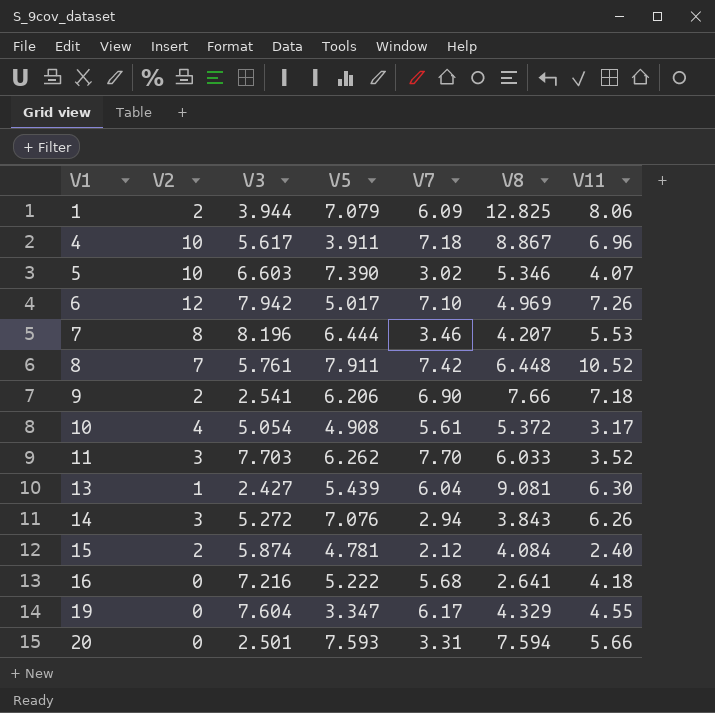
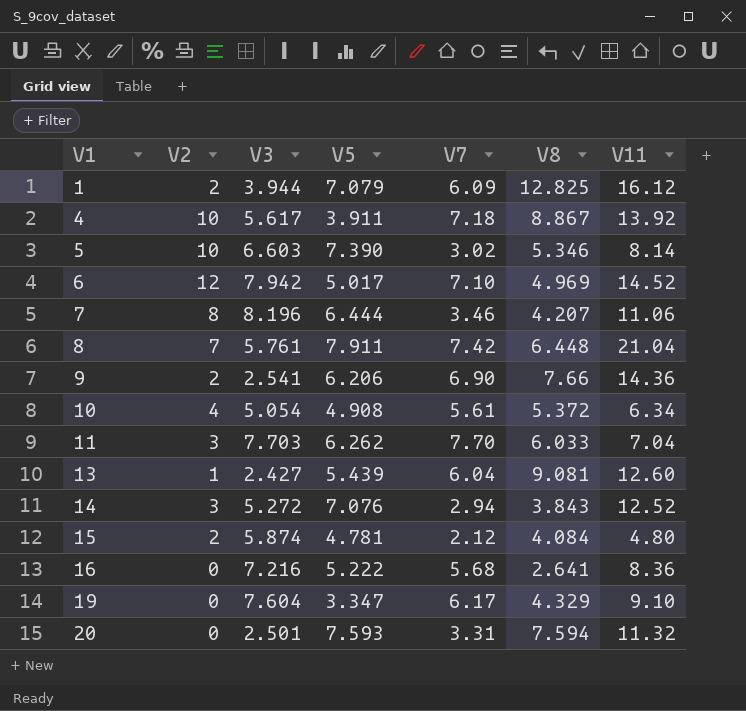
1 | V11: 8.06 -> 16.12
4 | V11: 6.96 -> 13.92
5 | V11: 4.07 -> 8.14
6 | V11: 7.26 -> 14.52
7 | V11: 5.53 -> 11.06
8 | V11: 10.52 -> 21.04
9 | V11: 7.18 -> 14.36
10 | V11: 3.17 -> 6.34
11 | V11: 3.52 -> 7.04
13 | V11: 6.30 -> 12.60
14 | V11: 6.26 -> 12.52
15 | V11: 2.40 -> 4.80
16 | V11: 4.18 -> 8.36
19 | V11: 4.55 -> 9.10
20 | V11: 5.66 -> 11.32

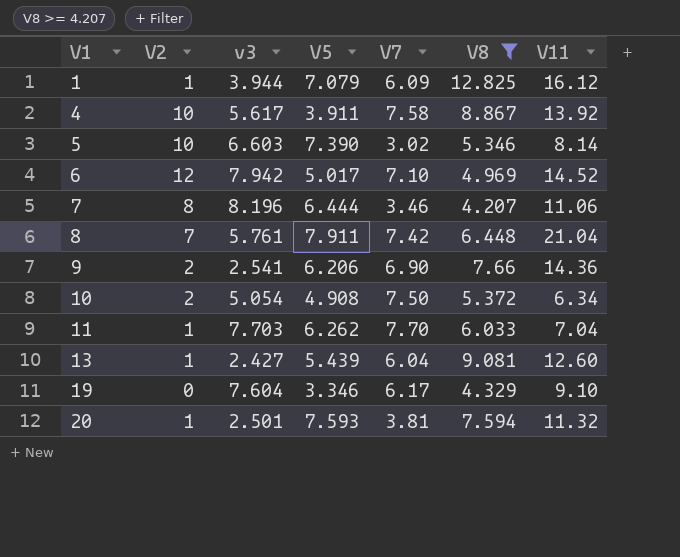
filter: none -> V8 >= 4.207
column name: V3 -> v3
1 | V2: 2 -> 1
4 | V7: 7.18 -> 7.58
10 | V2: 4 -> 2
10 | V7: 5.61 -> 7.50
11 | V2: 3 -> 1
19 | V5: 3.347 -> 3.346
20 | V2: 0 -> 1
20 | V7: 3.31 -> 3.81

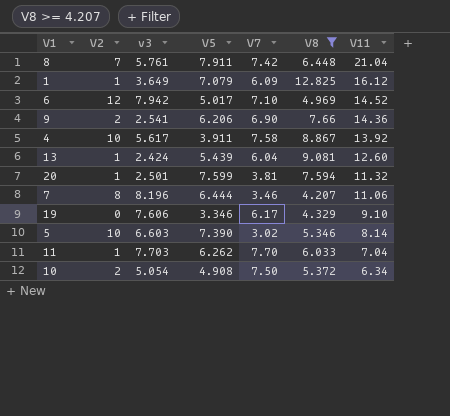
row order: V1 ascending -> V11 descending
1 | v3: 3.944 -> 3.649
13 | v3: 2.427 -> 2.424
20 | V5: 7.593 -> 7.599
19 | v3: 7.604 -> 7.606

